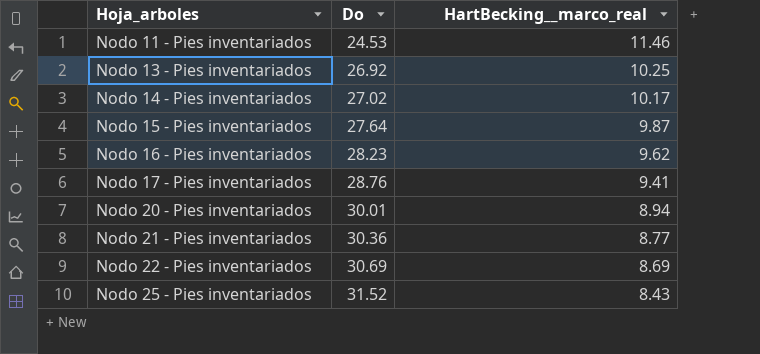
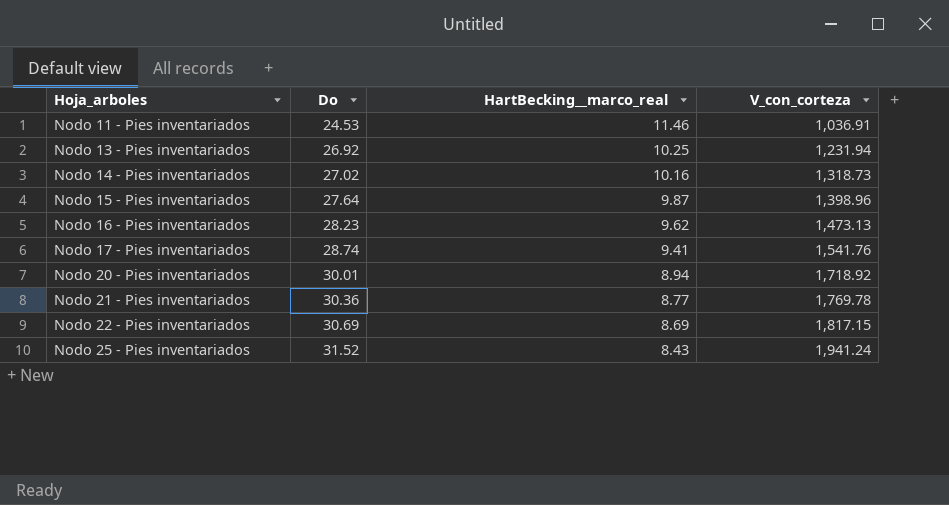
column V_con_corteza | position: none -> 4
Nodo 14 - Pies inventariados | HartBecking__marco_real: 10.17 -> 10.16
Nodo 17 - Pies inventariados | Do: 28.76 -> 28.74

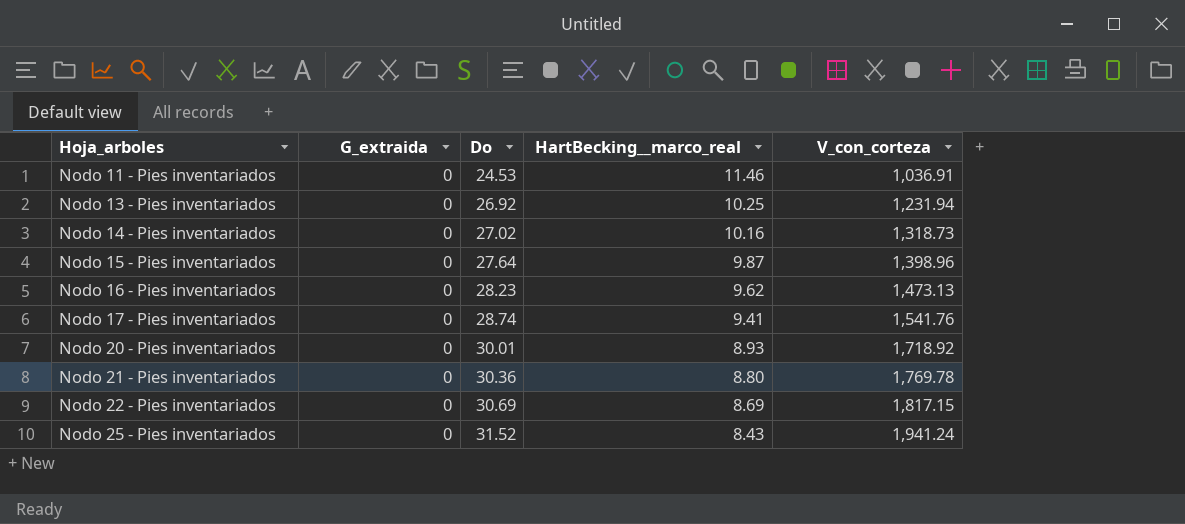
column G_extraida | position: none -> 2
Nodo 20 - Pies inventariados | HartBecking__marco_real: 8.94 -> 8.93
Nodo 21 - Pies inventariados | HartBecking__marco_real: 8.77 -> 8.80

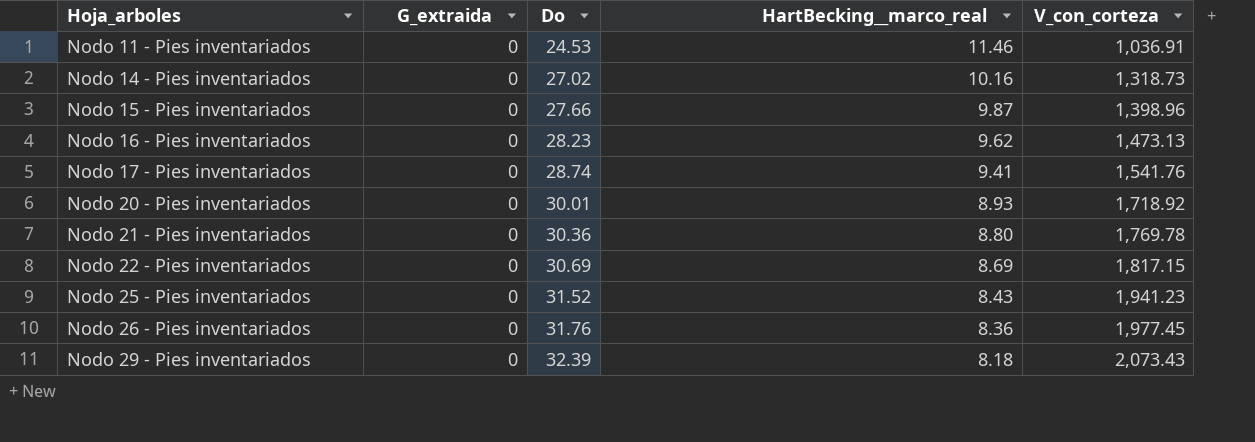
row Nodo 13 - Pies inventariados: 0 | 26.92 | 10.25 | 1,231.94 -> none
Nodo 15 - Pies inventariados | Do: 27.64 -> 27.66
Nodo 25 - Pies inventariados | V_con_corteza: 1,941.24 -> 1,941.23
row Nodo 26 - Pies inventariados: none -> 0 | 31.76 | 8.36 | 1,977.45
row Nodo 29 - Pies inventariados: none -> 0 | 32.39 | 8.18 | 2,073.43

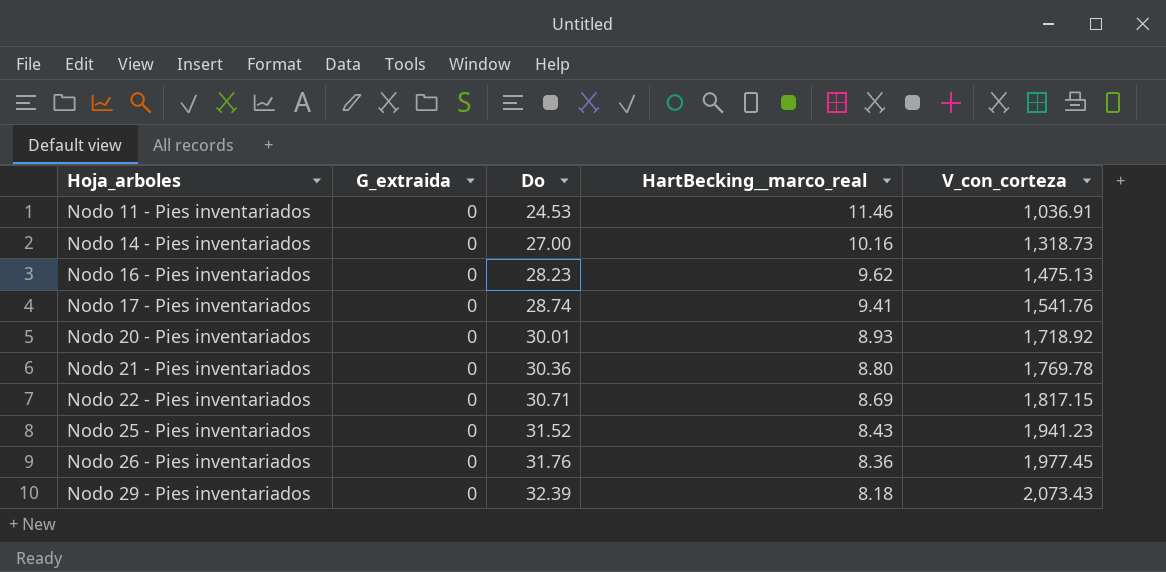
row Nodo 15 - Pies inventariados: 0 | 27.66 | 9.87 | 1,398.96 -> none
Nodo 14 - Pies inventariados | Do: 27.02 -> 27.00
Nodo 16 - Pies inventariados | V_con_corteza: 1,473.13 -> 1,475.13
Nodo 22 - Pies inventariados | Do: 30.69 -> 30.71

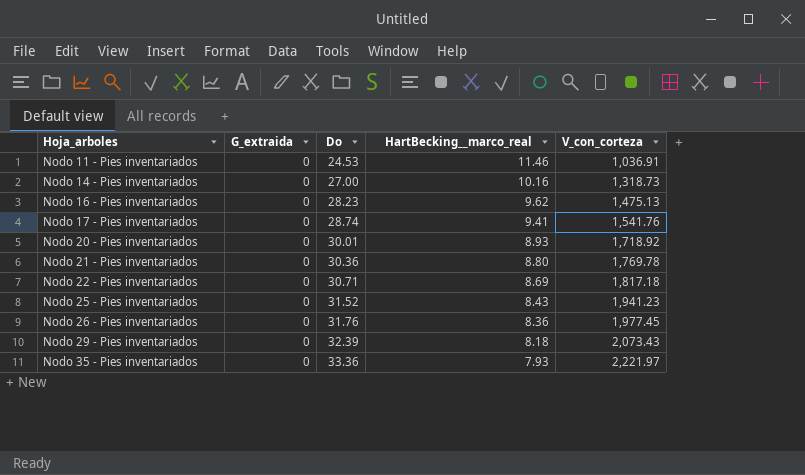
Nodo 22 - Pies inventariados | V_con_corteza: 1,817.15 -> 1,817.18
row Nodo 35 - Pies inventariados: none -> 0 | 33.36 | 7.93 | 2,221.97

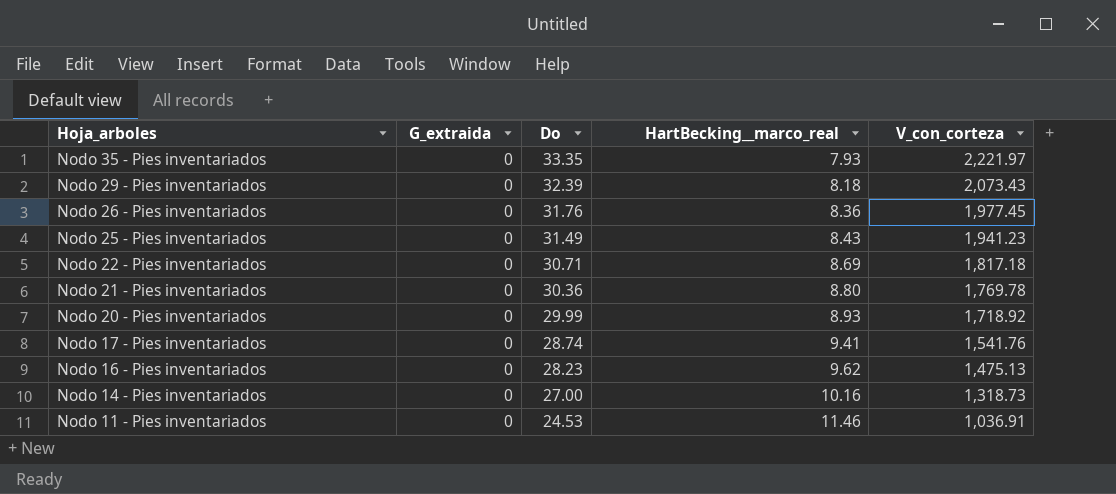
row order: Hoja_arboles ascending -> Hoja_arboles descending
Nodo 35 - Pies inventariados | Do: 33.36 -> 33.35
Nodo 25 - Pies inventariados | Do: 31.52 -> 31.49
Nodo 20 - Pies inventariados | Do: 30.01 -> 29.99

